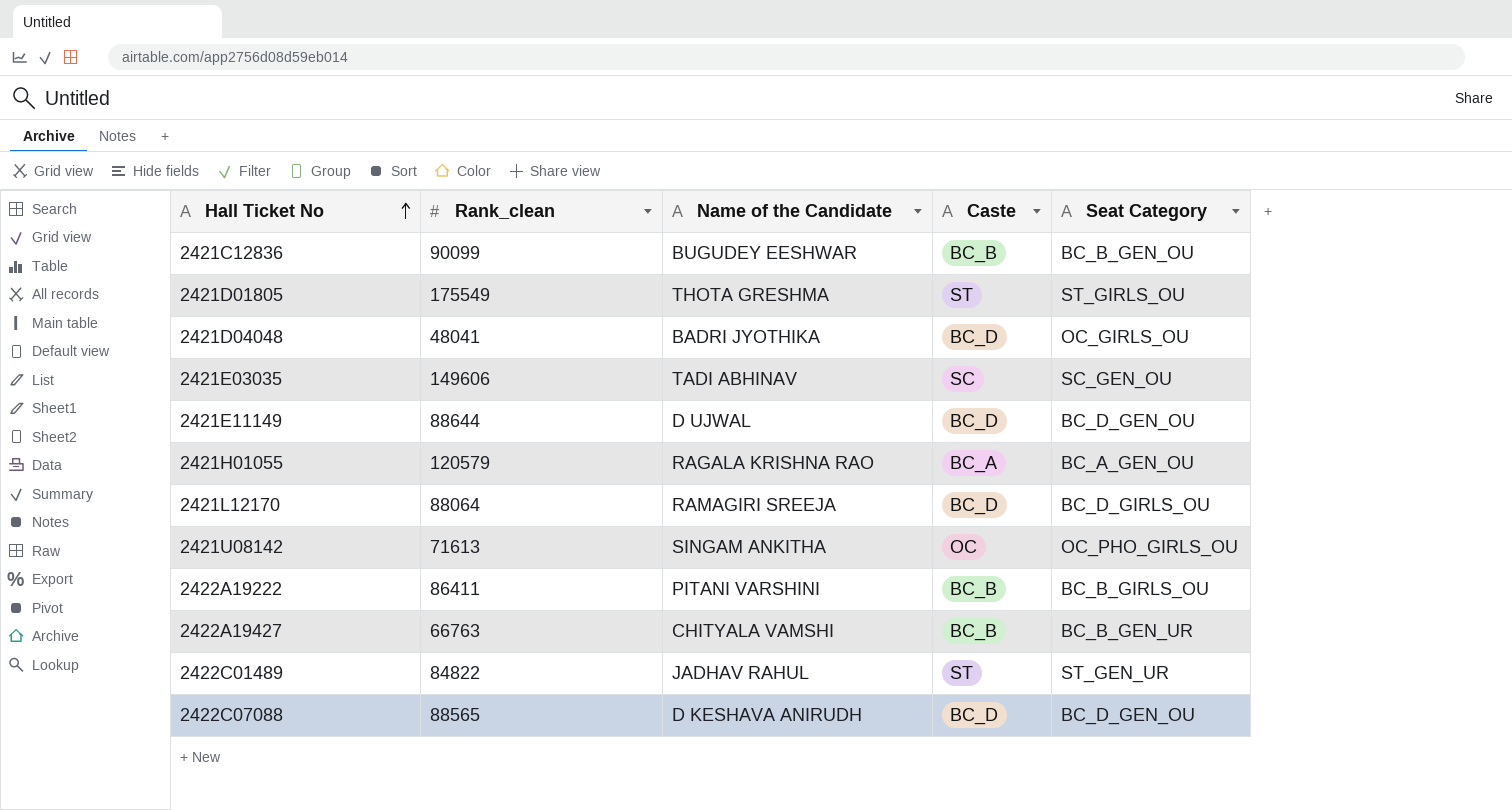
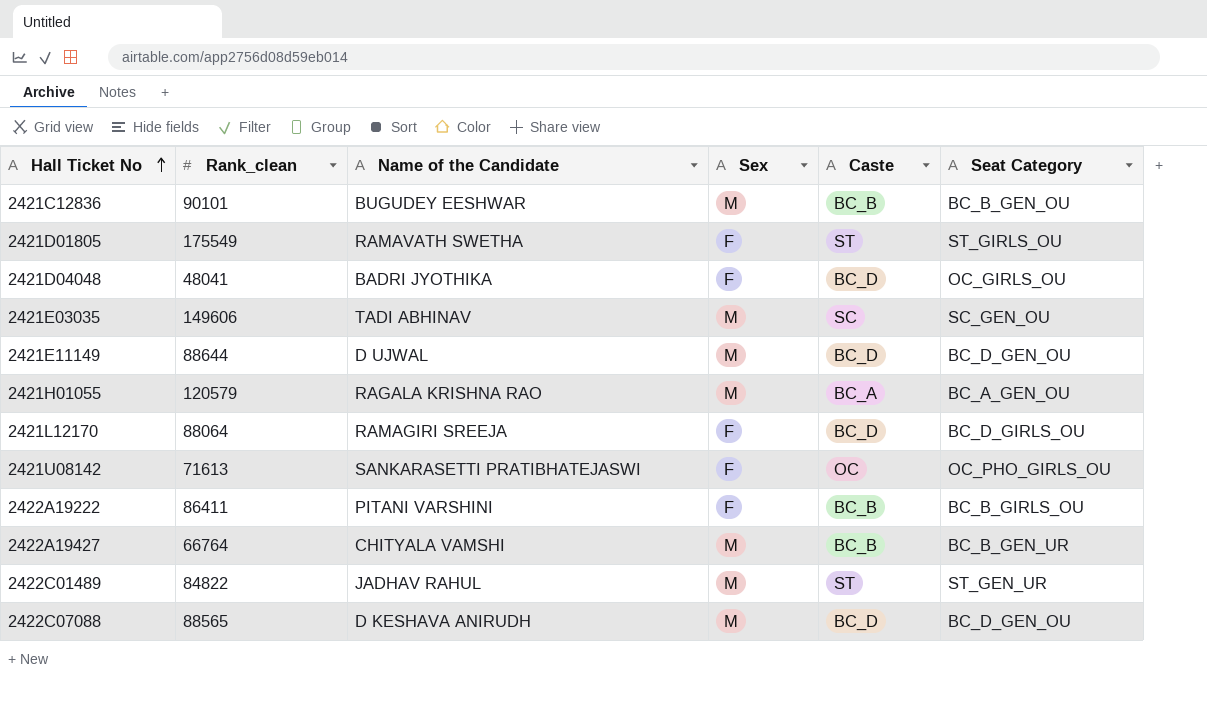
column Sex | position: none -> 4
2421C12836 | Rank_clean: 90099 -> 90101
2421D01805 | Name of the Candidate: THOTA GRESHMA -> RAMAVATH SWETHA
2421U08142 | Name of the Candidate: SINGAM ANKITHA -> SANKARASETTI PRATIBHATEJASWI
2422A19427 | Rank_clean: 66763 -> 66764

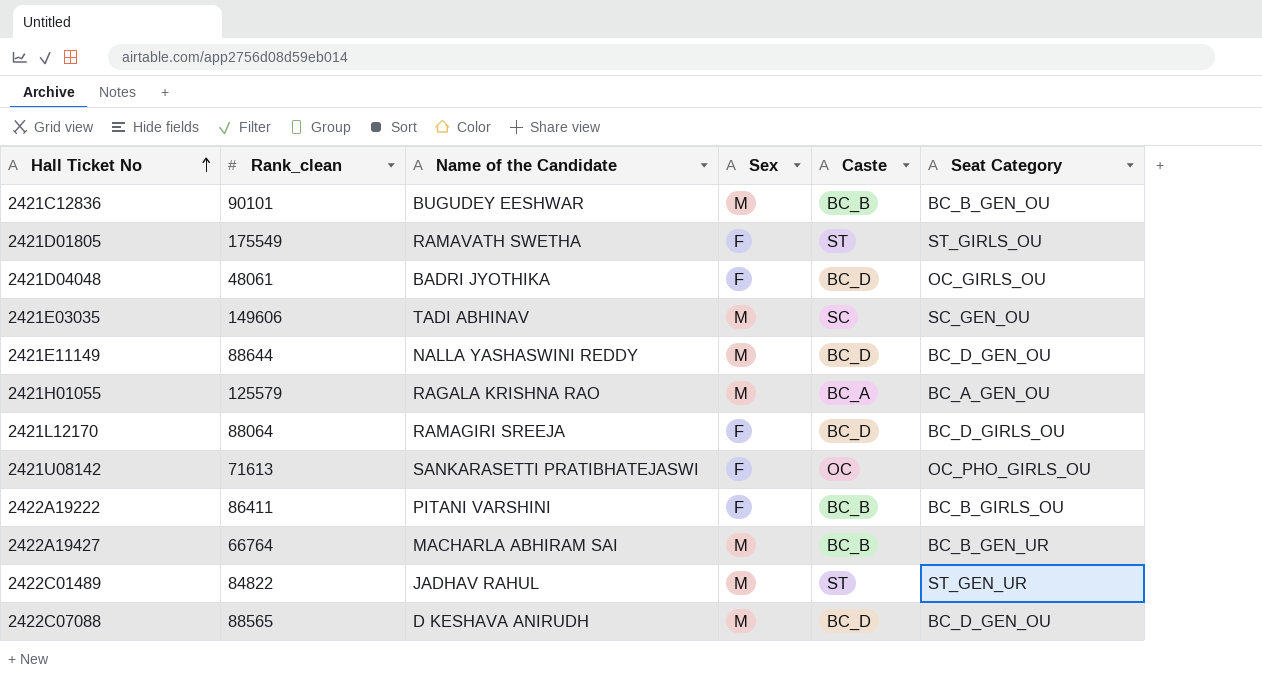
2421D04048 | Rank_clean: 48041 -> 48061
2421E11149 | Name of the Candidate: D UJWAL -> NALLA YASHASWINI REDDY
2421H01055 | Rank_clean: 120579 -> 125579
2422A19427 | Name of the Candidate: CHITYALA VAMSHI -> MACHARLA ABHIRAM SAI

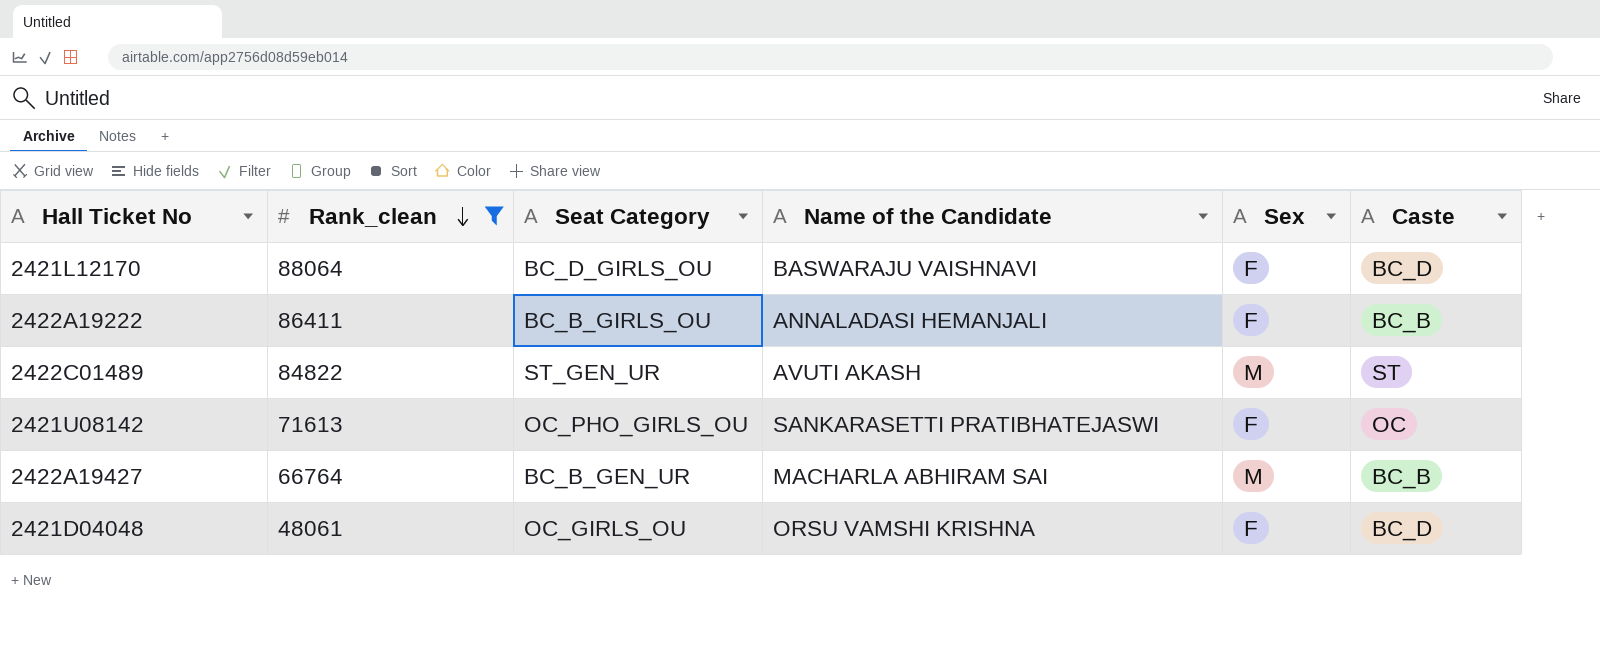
filter: none -> Rank_clean <= 88064
row order: Hall Ticket No ascending -> Rank_clean descending
column Seat Category | position: 6 -> 3
2421L12170 | Name of the Candidate: RAMAGIRI SREEJA -> BASWARAJU VAISHNAVI
2422A19222 | Name of the Candidate: PITANI VARSHINI -> ANNALADASI HEMANJALI
2422C01489 | Name of the Candidate: JADHAV RAHUL -> AVUTI AKASH
2421D04048 | Name of the Candidate: BADRI JYOTHIKA -> ORSU VAMSHI KRISHNA

